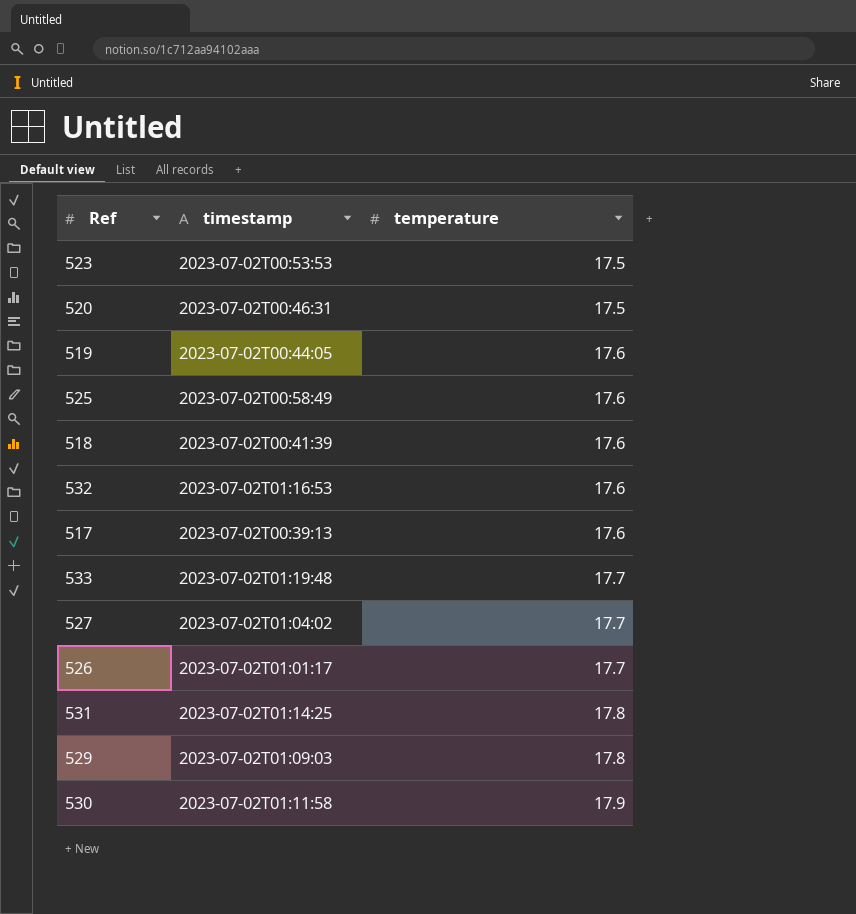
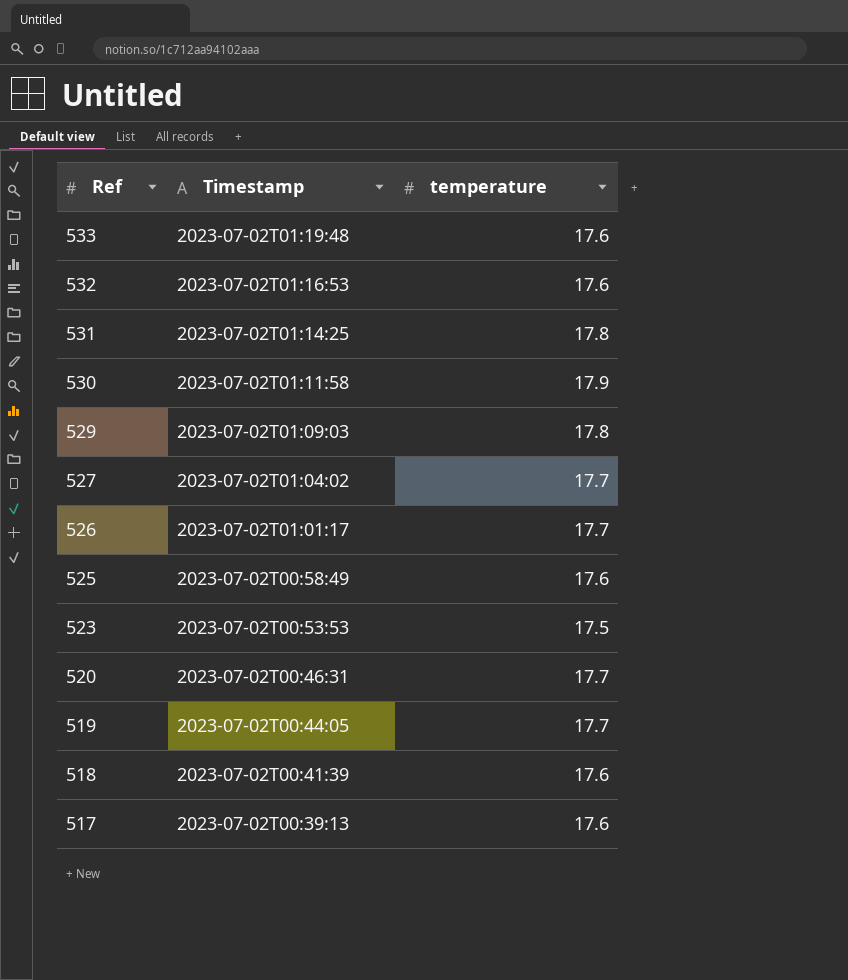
row order: temperature ascending -> Ref descending
column name: timestamp -> Timestamp
533 | temperature: 17.7 -> 17.6
520 | temperature: 17.5 -> 17.7
519 | temperature: 17.6 -> 17.7

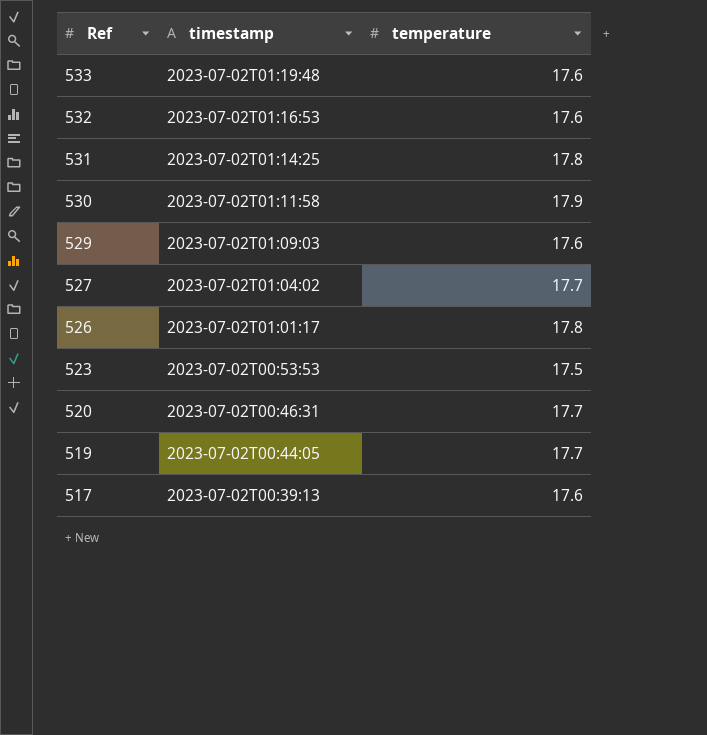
column name: Timestamp -> timestamp
row 525: 2023-07-02T00:58:49 | 17.6 -> none
row 518: 2023-07-02T00:41:39 | 17.6 -> none
529 | temperature: 17.8 -> 17.6
526 | temperature: 17.7 -> 17.8

